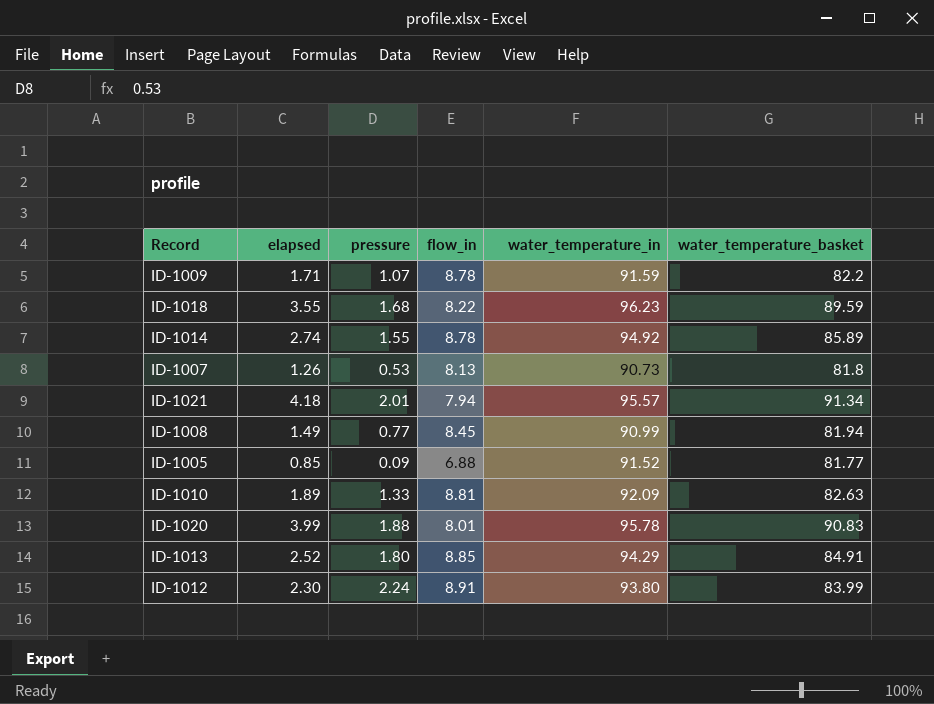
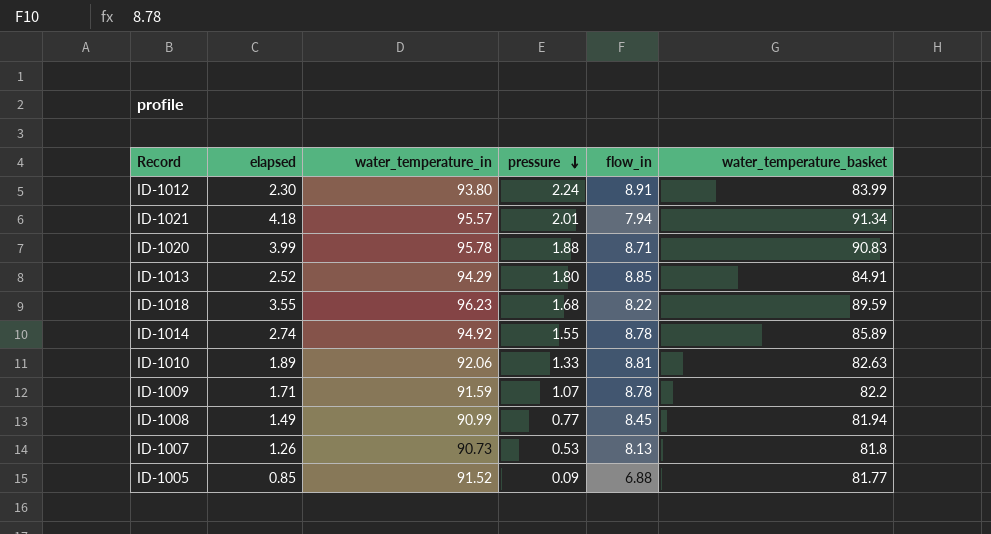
row order: none -> pressure descending
column water_temperature_in | position: 5 -> 3
ID-1020 | flow_in: 8.01 -> 8.71
ID-1010 | water_temperature_in: 92.09 -> 92.06

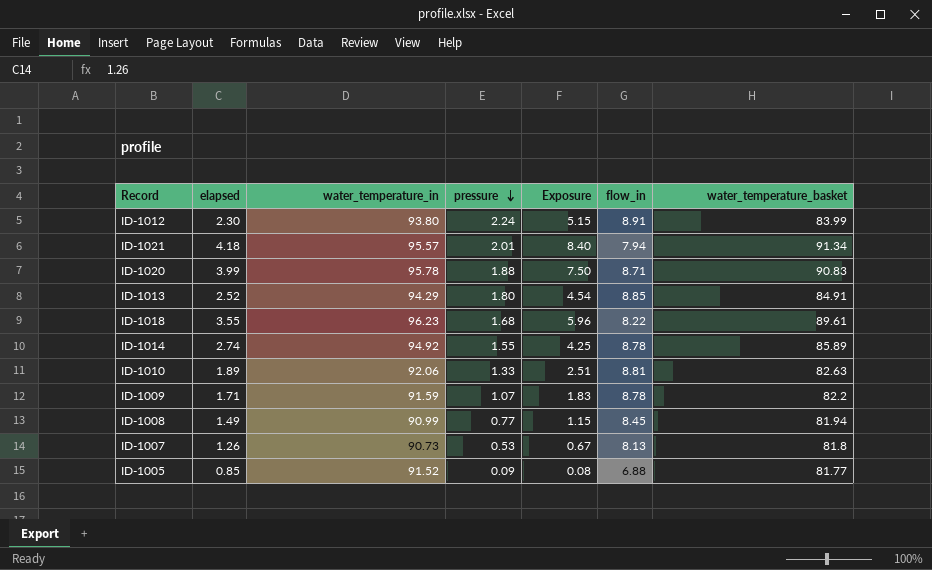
column Exposure | formula: none -> [elapsed] * [pressure]
ID-1018 | water_temperature_basket: 89.59 -> 89.61

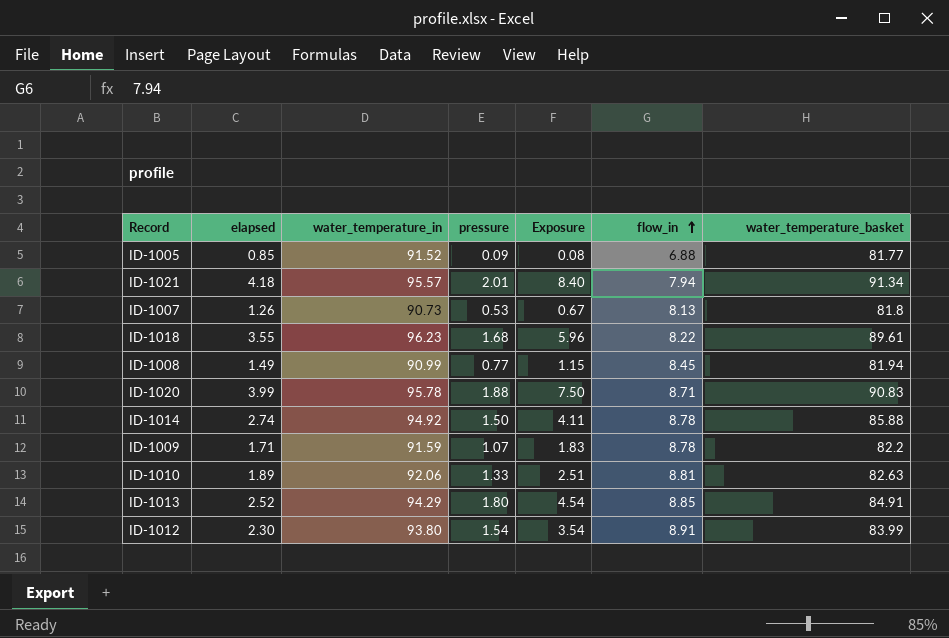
row order: pressure descending -> flow_in ascending
ID-1014 | pressure: 1.55 -> 1.50
ID-1014 | Exposure: 4.25 -> 4.11
ID-1014 | water_temperature_basket: 85.89 -> 85.88
ID-1012 | pressure: 2.24 -> 1.54
ID-1012 | Exposure: 5.15 -> 3.54

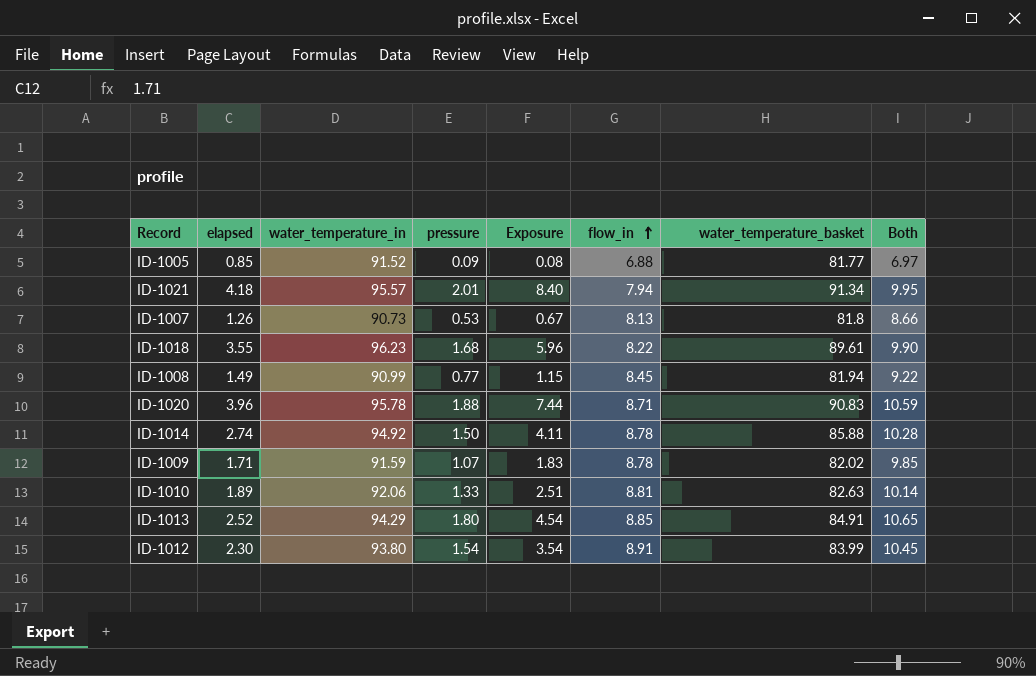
column Both | formula: none -> [pressure] + [flow_in]
ID-1020 | elapsed: 3.99 -> 3.96
ID-1020 | Exposure: 7.50 -> 7.44
ID-1009 | water_temperature_basket: 82.2 -> 82.02

